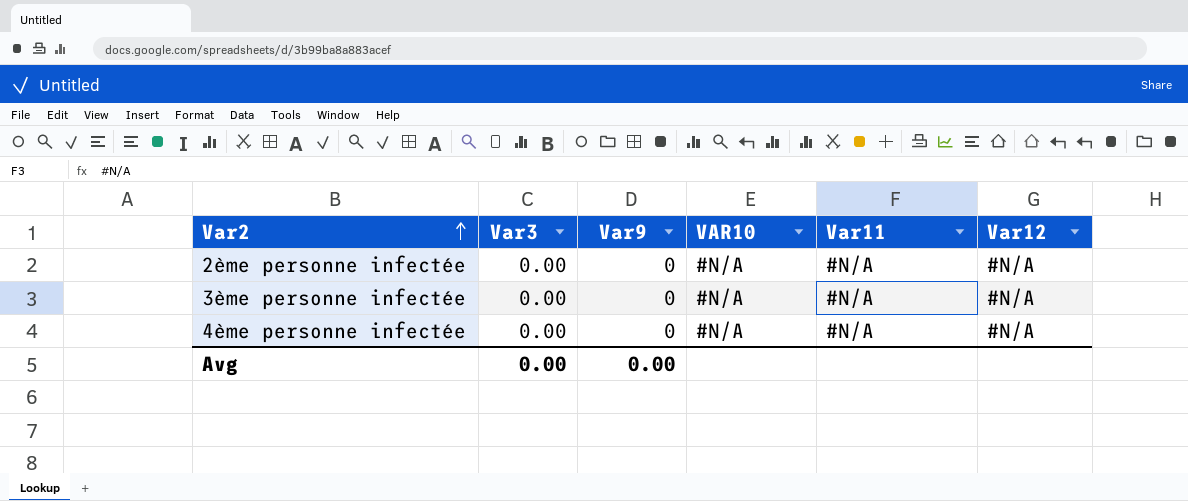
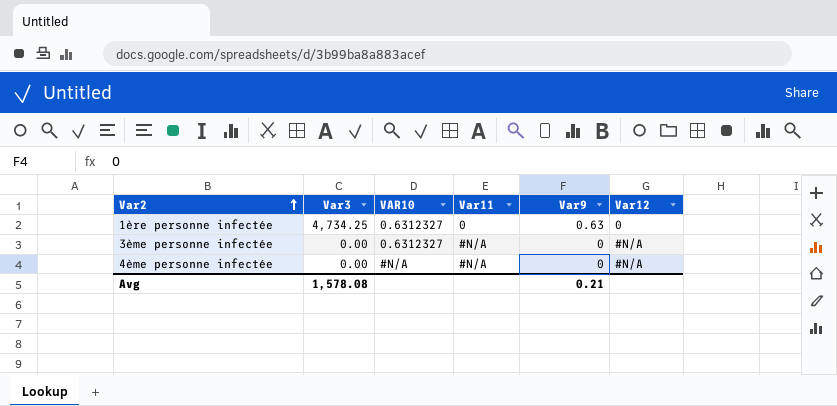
column Var9 | position: 3 -> 5
row 2ème personne infectée: 0.00 | 0 | #N/A | #N/A | #N/A -> none
row 1ère personne infectée: none -> 4,734.25 | 0.6312327 | 0 | 0.63 | 0
3ème personne infectée | VAR10: #N/A -> 0.6312327
Avg | Var3: 0.00 -> 1,578.08
Avg | Var9: 0.00 -> 0.21

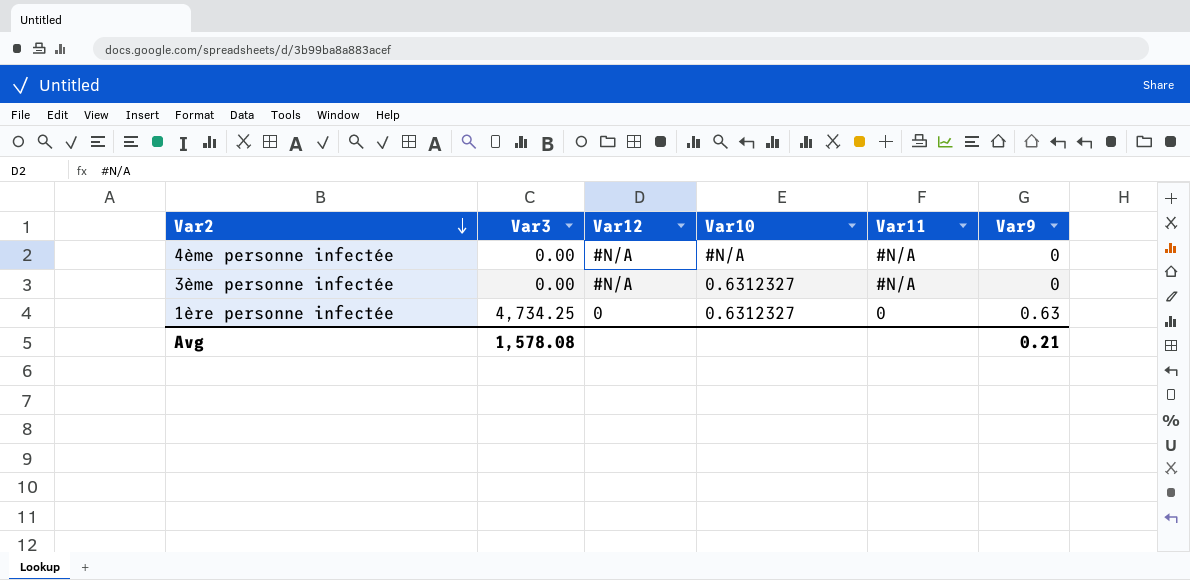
row order: Var2 ascending -> Var2 descending
column Var12 | position: 6 -> 3
column name: VAR10 -> Var10

